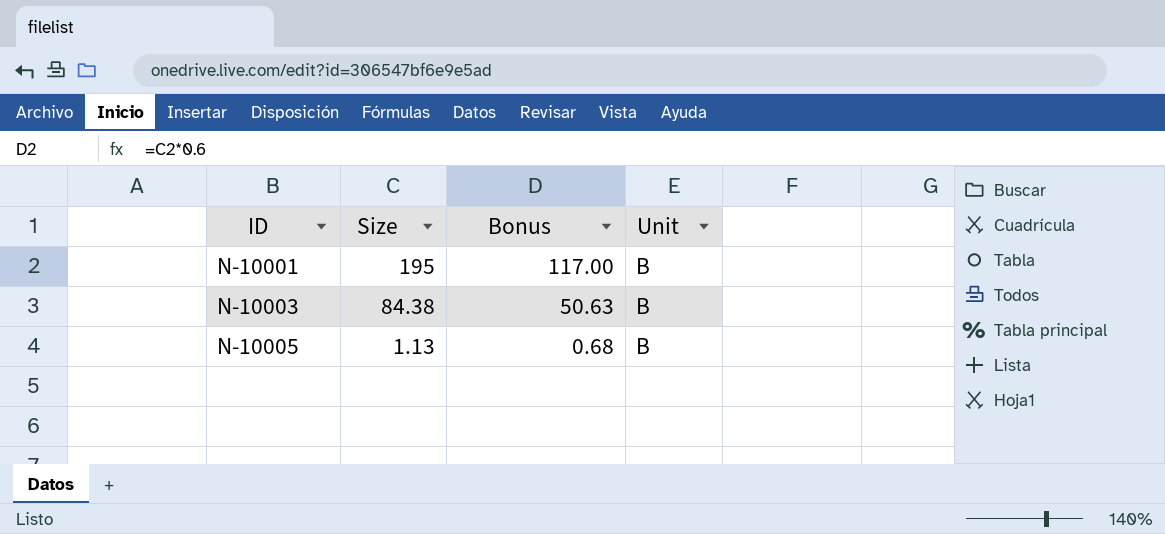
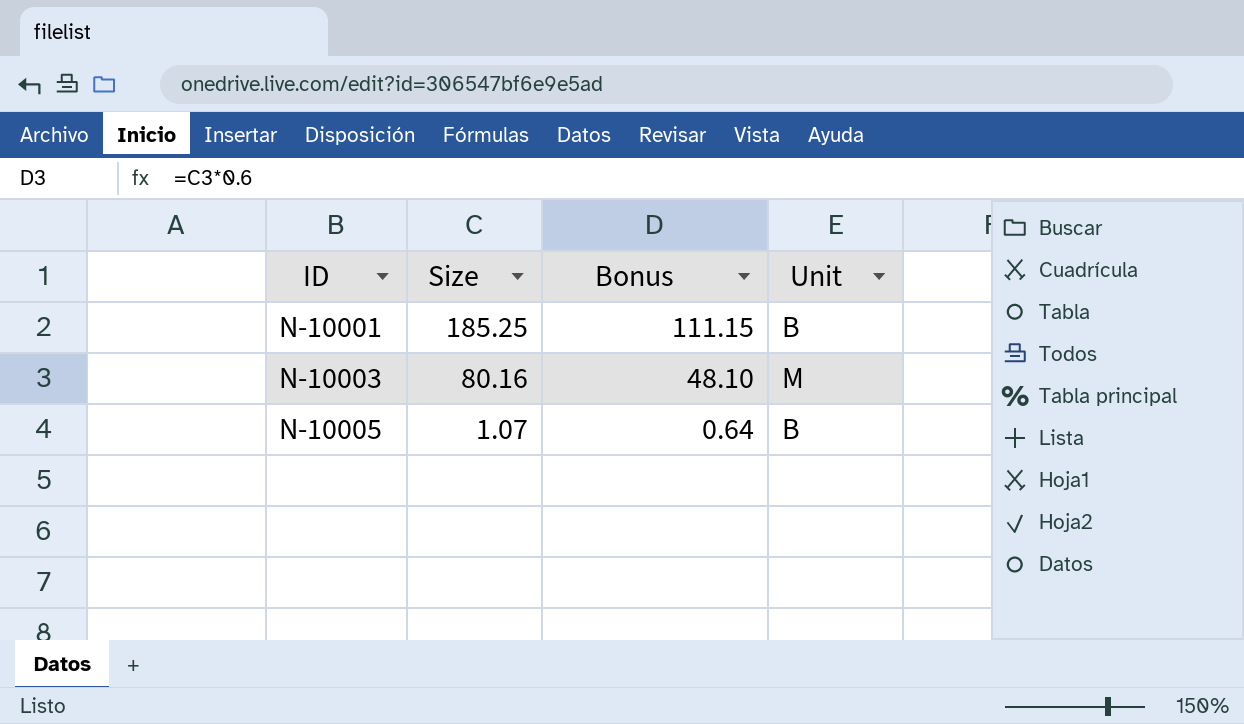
N-10001 | Size: 195 -> 185.25
N-10001 | Bonus: 117.00 -> 111.15
N-10003 | Size: 84.38 -> 80.16
N-10003 | Bonus: 50.63 -> 48.10
N-10003 | Unit: B -> M
N-10005 | Size: 1.13 -> 1.07
N-10005 | Bonus: 0.68 -> 0.64

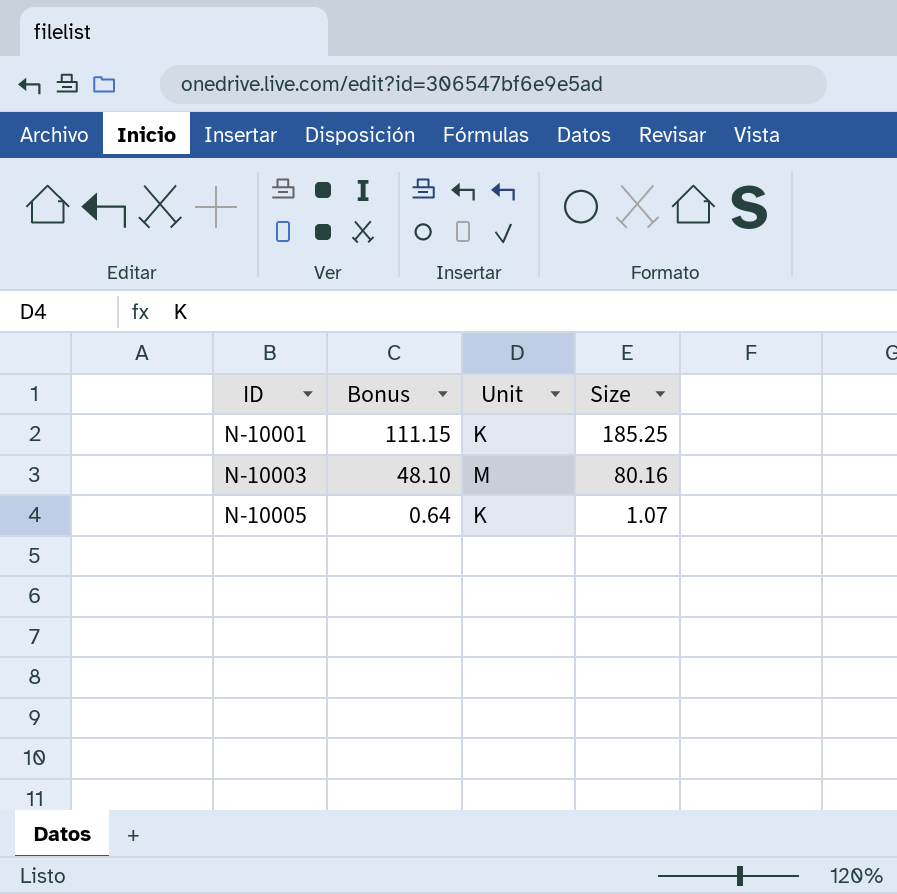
column Size | position: 2 -> 4
N-10001 | Unit: B -> K
N-10005 | Unit: B -> K

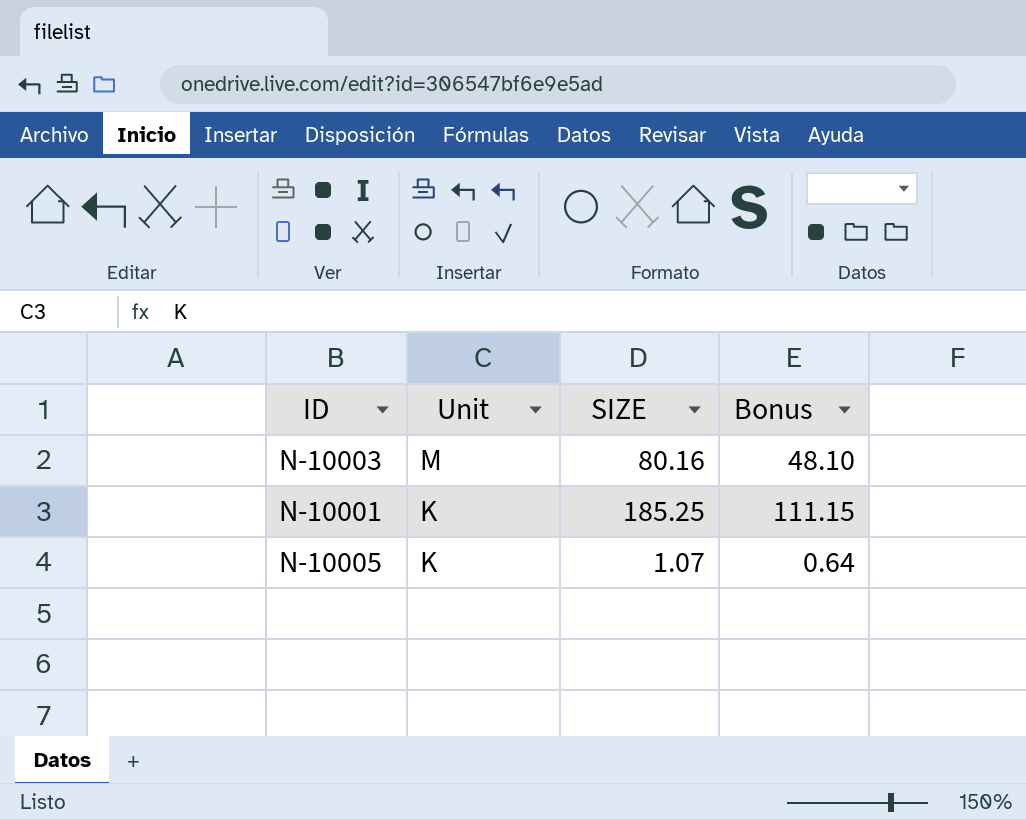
row order: ID ascending -> Unit descending
column name: Size -> SIZE
column Bonus | position: 2 -> 4

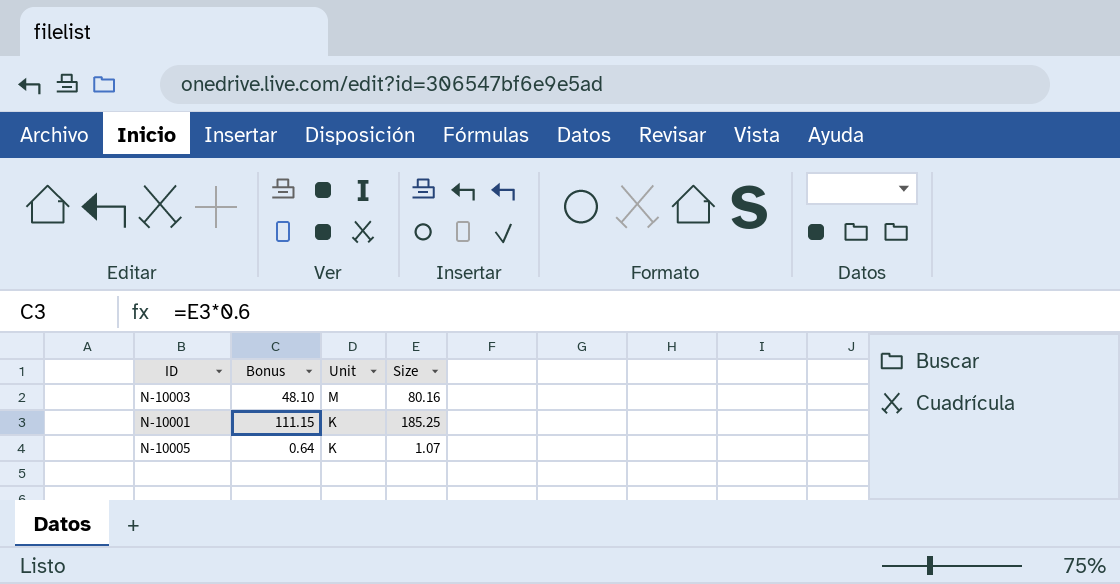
column Bonus | position: 4 -> 2
column name: SIZE -> Size

